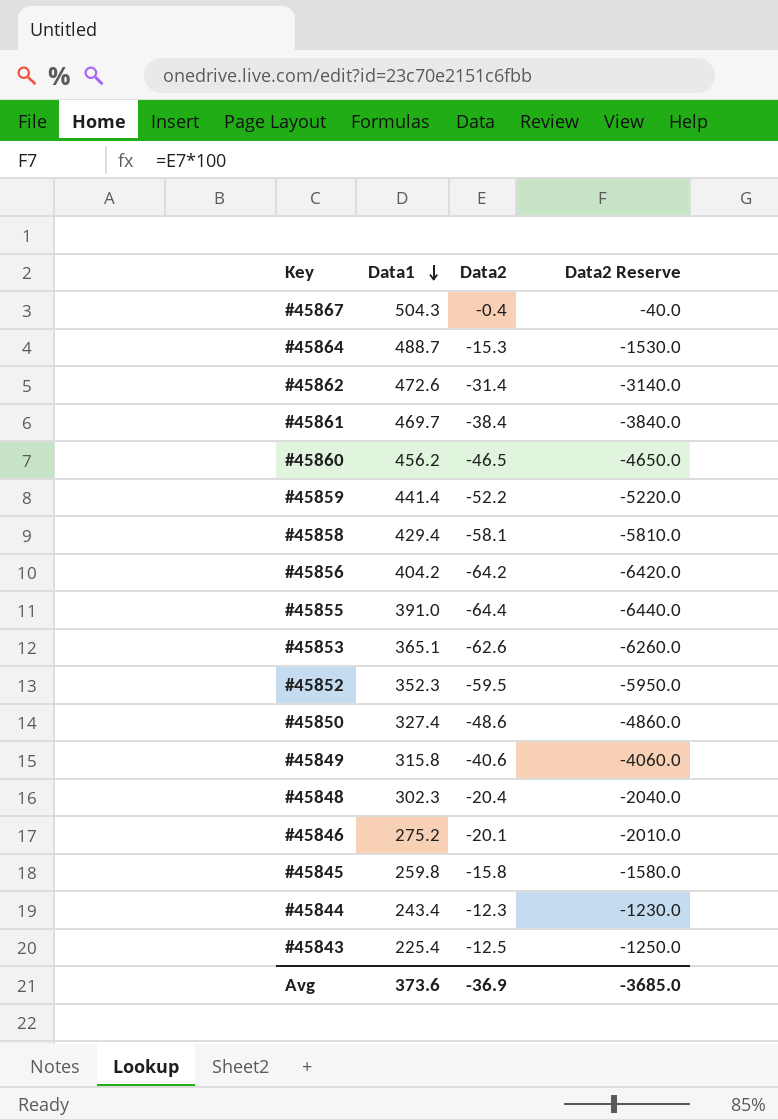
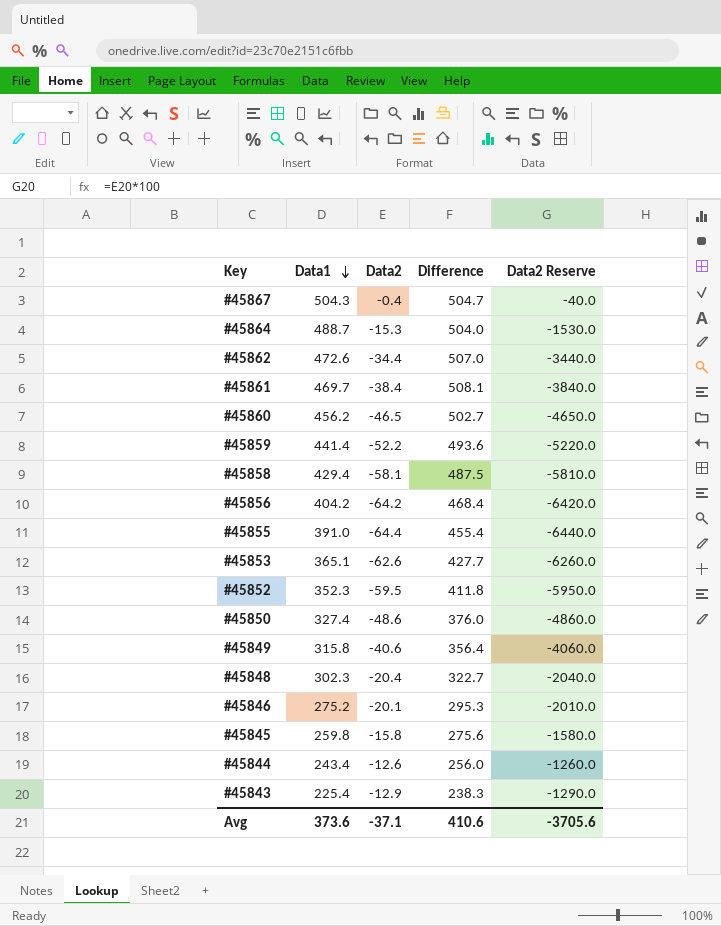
column Difference | formula: none -> [Data1] - [Data2]
#45862 | Data2: -31.4 -> -34.4
#45862 | Data2 Reserve: -3140.0 -> -3440.0
#45844 | Data2: -12.3 -> -12.6
#45844 | Data2 Reserve: -1230.0 -> -1260.0
#45843 | Data2: -12.5 -> -12.9
#45843 | Data2 Reserve: -1250.0 -> -1290.0
Avg | Data2: -36.9 -> -37.1
Avg | Data2 Reserve: -3685.0 -> -3705.6

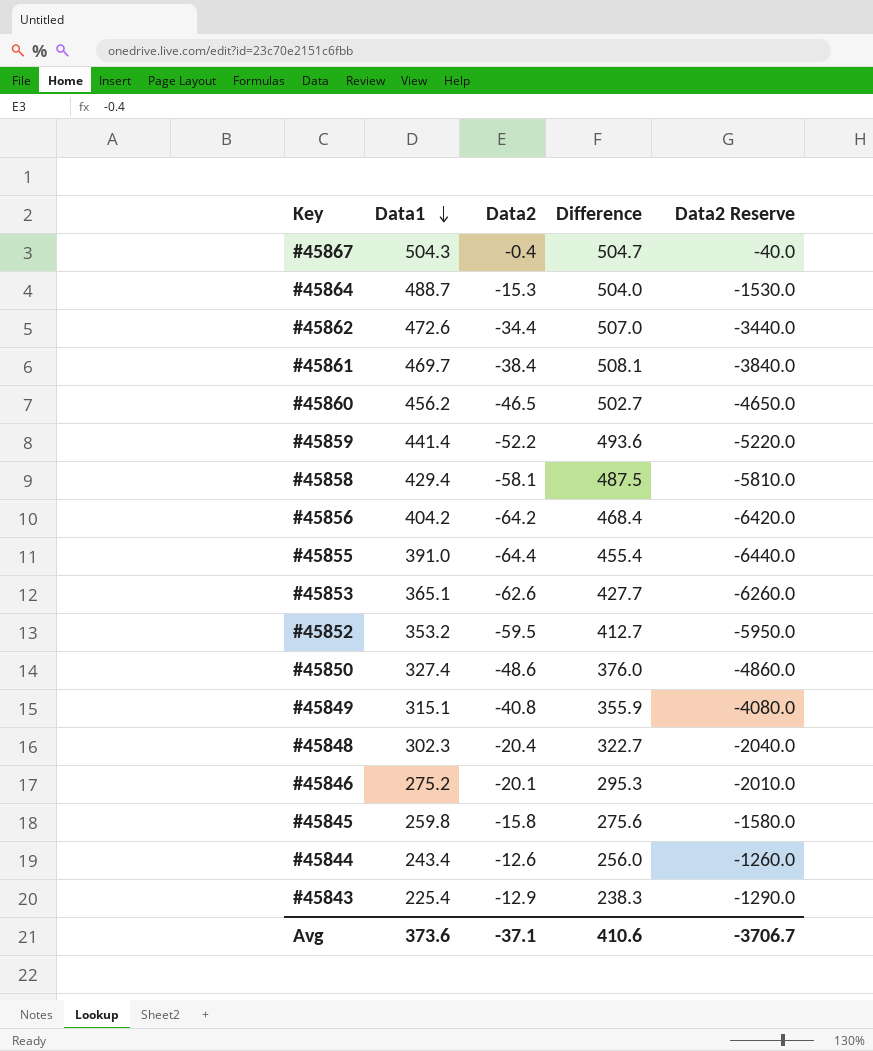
#45852 | Data1: 352.3 -> 353.2
#45852 | Difference: 411.8 -> 412.7
#45849 | Data1: 315.8 -> 315.1
#45849 | Data2: -40.6 -> -40.8
#45849 | Difference: 356.4 -> 355.9
#45849 | Data2 Reserve: -4060.0 -> -4080.0
Avg | Data2 Reserve: -3705.6 -> -3706.7

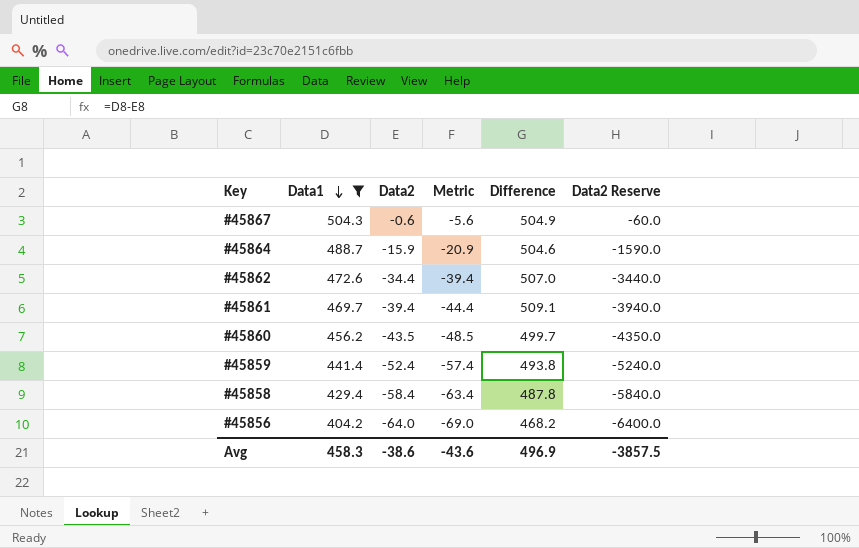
filter: none -> Data1 >= 404.2
column Metric | formula: none -> [Data2] - 5
#45867 | Data2: -0.4 -> -0.6
#45867 | Difference: 504.7 -> 504.9
#45867 | Data2 Reserve: -40.0 -> -60.0
#45864 | Data2: -15.3 -> -15.9
#45864 | Difference: 504.0 -> 504.6
#45864 | Data2 Reserve: -1530.0 -> -1590.0
#45861 | Data2: -38.4 -> -39.4
#45861 | Difference: 508.1 -> 509.1
#45861 | Data2 Reserve: -3840.0 -> -3940.0
#45860 | Data2: -46.5 -> -43.5
#45860 | Difference: 502.7 -> 499.7
#45860 | Data2 Reserve: -4650.0 -> -4350.0
#45859 | Data2: -52.2 -> -52.4
#45859 | Difference: 493.6 -> 493.8
#45859 | Data2 Reserve: -5220.0 -> -5240.0
#45858 | Data2: -58.1 -> -58.4
#45858 | Difference: 487.5 -> 487.8
#45858 | Data2 Reserve: -5810.0 -> -5840.0
#45856 | Data2: -64.2 -> -64.0
#45856 | Difference: 468.4 -> 468.2
#45856 | Data2 Reserve: -6420.0 -> -6400.0
Avg | Data1: 373.6 -> 458.3
Avg | Data2: -37.1 -> -38.6
Avg | Difference: 410.6 -> 496.9
Avg | Data2 Reserve: -3706.7 -> -3857.5

